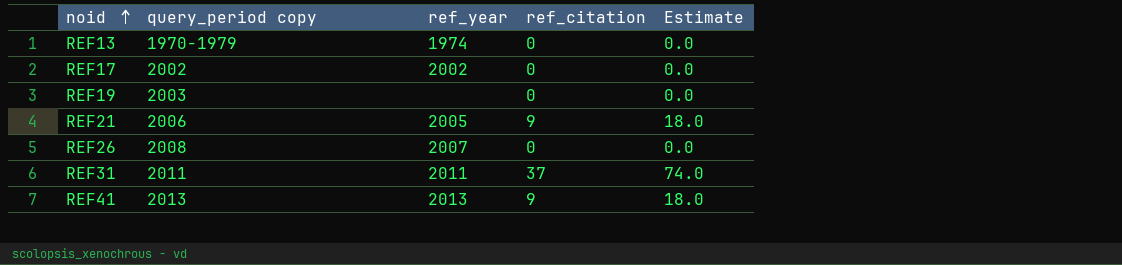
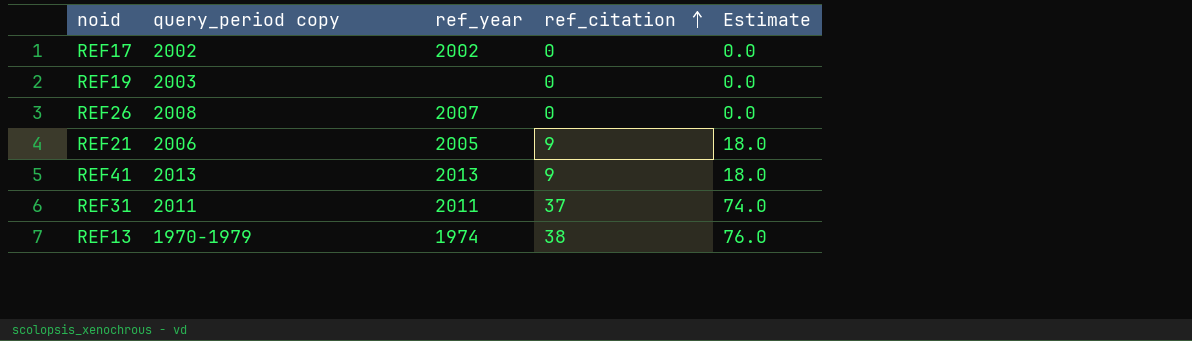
row order: noid ascending -> ref_citation ascending
REF13 | ref_citation: 0 -> 38
REF13 | Estimate: 0.0 -> 76.0

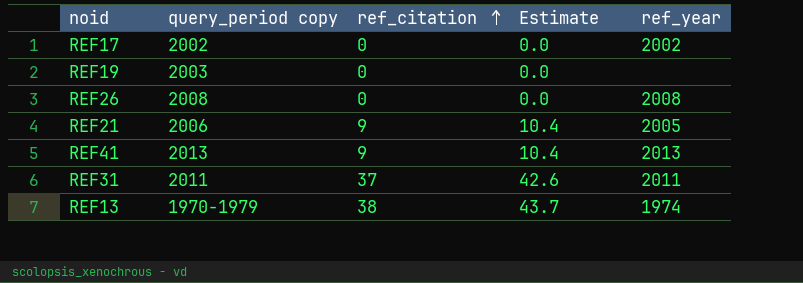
column Estimate | formula: [ref_citation] * 2 -> [ref_citation] * 1.15
column ref_year | position: 3 -> 5
REF26 | ref_year: 2007 -> 2008

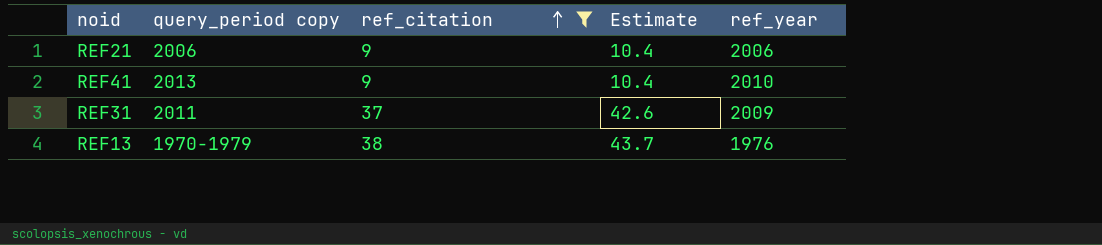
filter: none -> ref_citation != 0
REF21 | ref_year: 2005 -> 2006
REF41 | ref_year: 2013 -> 2010
REF31 | ref_year: 2011 -> 2009
REF13 | ref_year: 1974 -> 1976

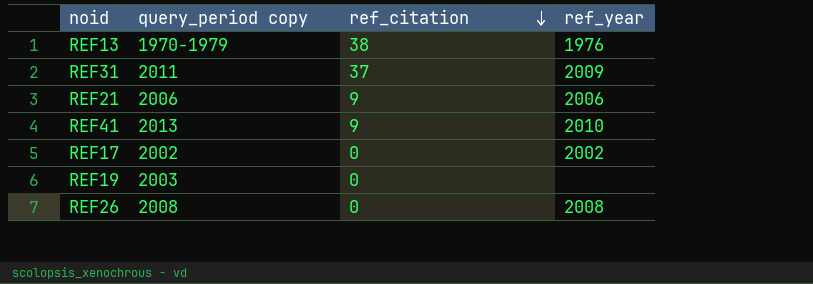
filter: ref_citation != 0 -> none
row order: ref_citation ascending -> ref_citation descending
column Estimate | formula: [ref_citation] * 1.15 -> none

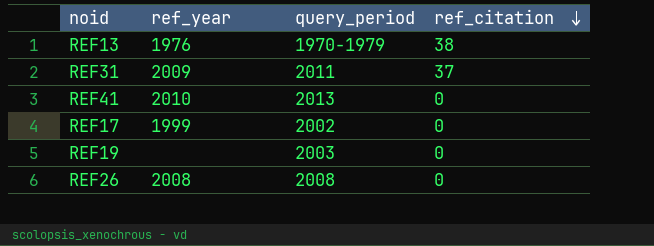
column ref_year | position: 4 -> 2
column name: query_period copy -> query_period
row REF21: 2006 | 9 | 2006 -> none
REF41 | ref_citation: 9 -> 0
REF17 | ref_year: 2002 -> 1999

